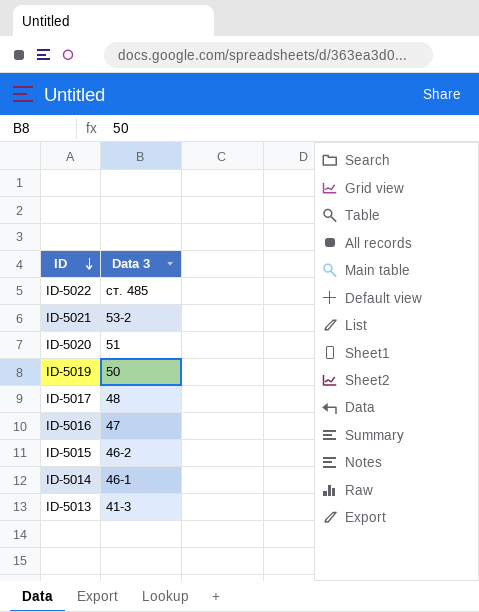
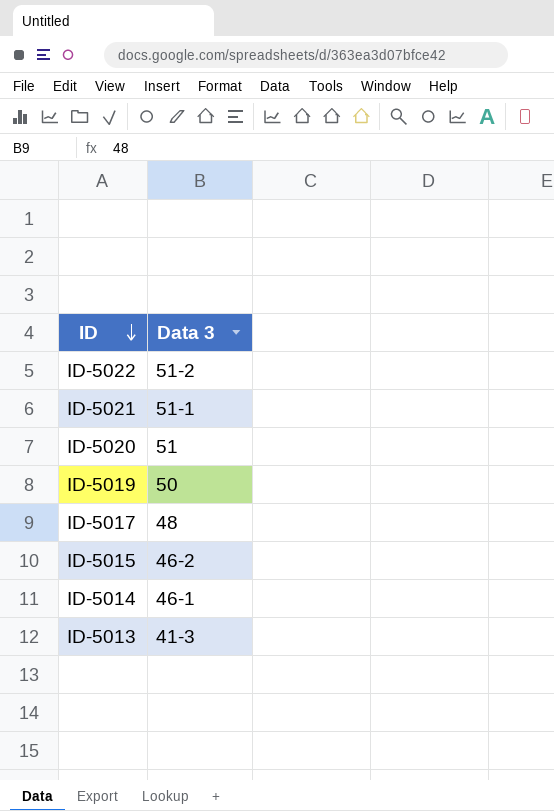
row ID-5016: 47 -> none
ID-5022 | Data 3: ст. 485 -> 51-2
ID-5021 | Data 3: 53-2 -> 51-1

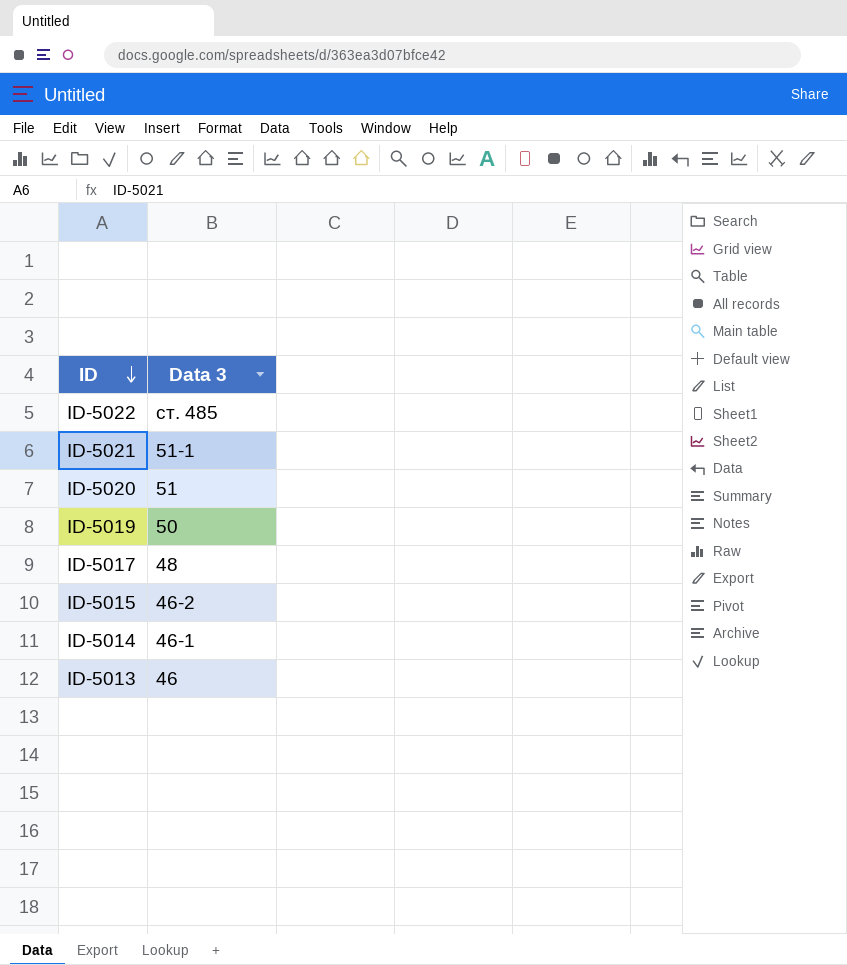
ID-5022 | Data 3: 51-2 -> ст. 485
ID-5013 | Data 3: 41-3 -> 46

